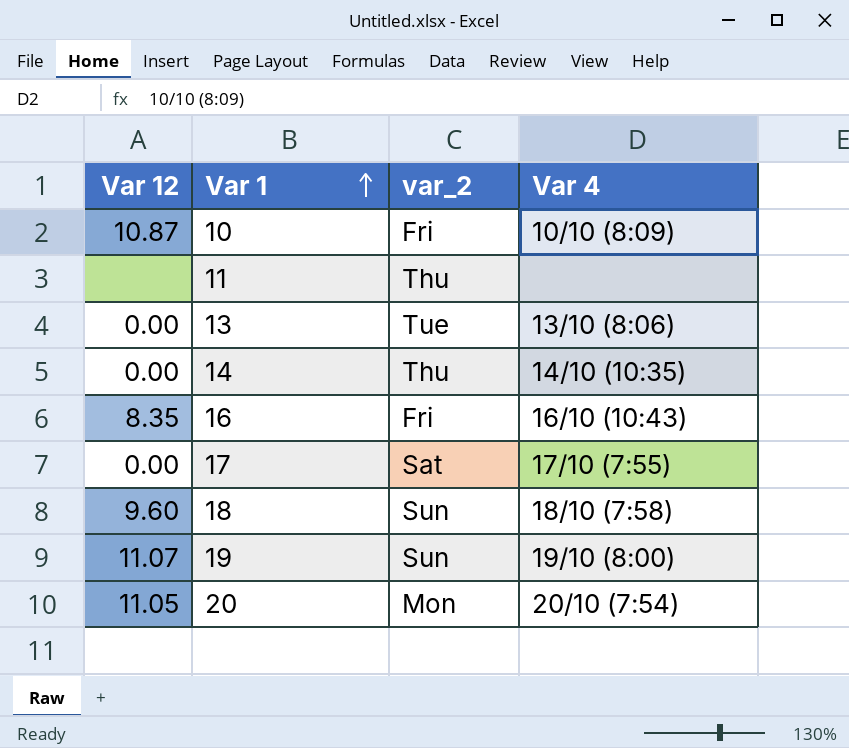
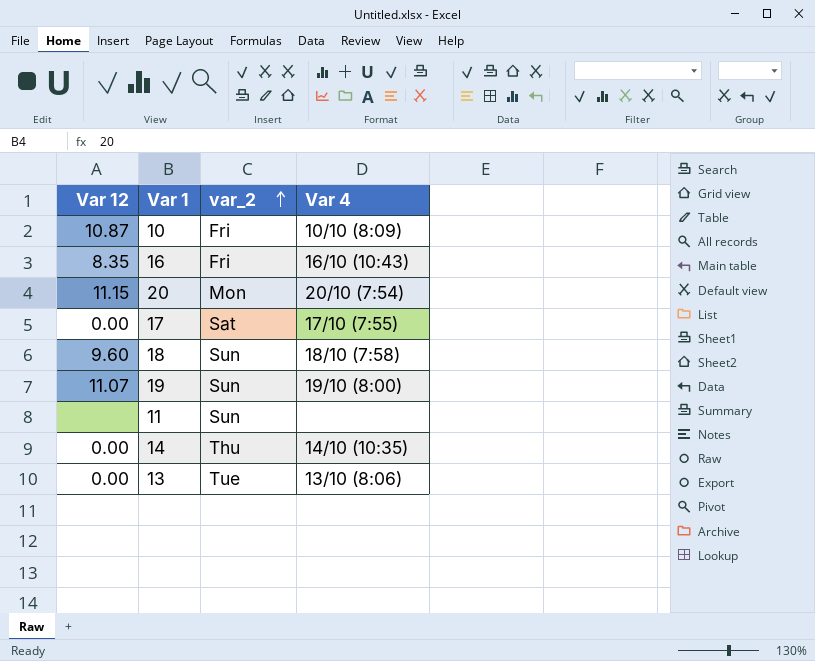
row order: Var 1 ascending -> var_2 ascending
20 | Var 12: 11.05 -> 11.15
11 | var_2: Thu -> Sun

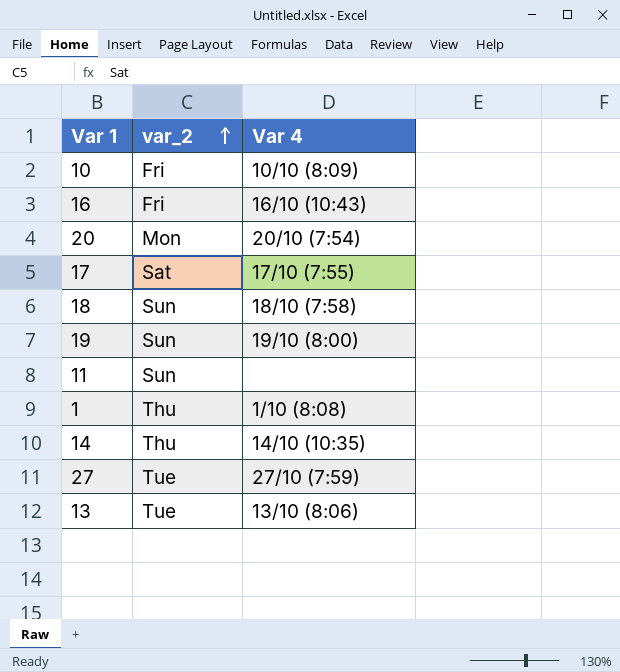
column Var 12 | position: 1 -> none
row 1: none -> Thu | 1/10 (8:08)
row 27: none -> Tue | 27/10 (7:59)

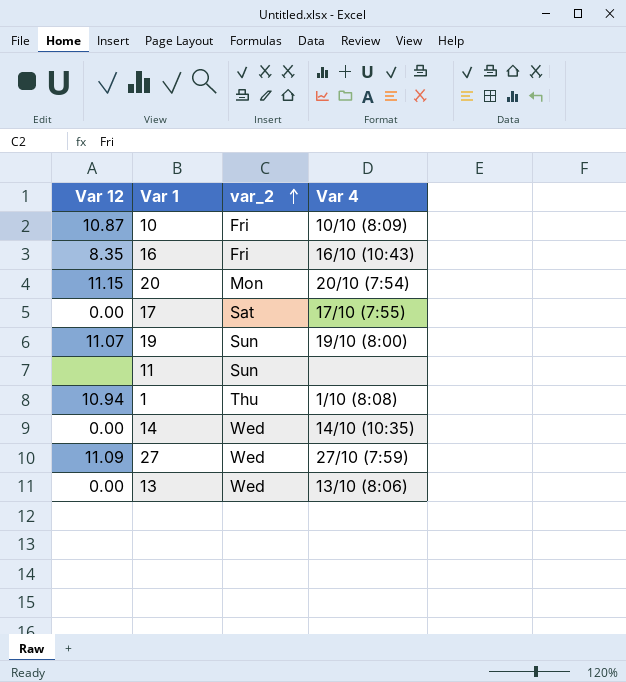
column Var 12 | position: none -> 1
row 18: Sun | 18/10 (7:58) -> none
14 | var_2: Thu -> Wed
27 | var_2: Tue -> Wed
13 | var_2: Tue -> Wed

